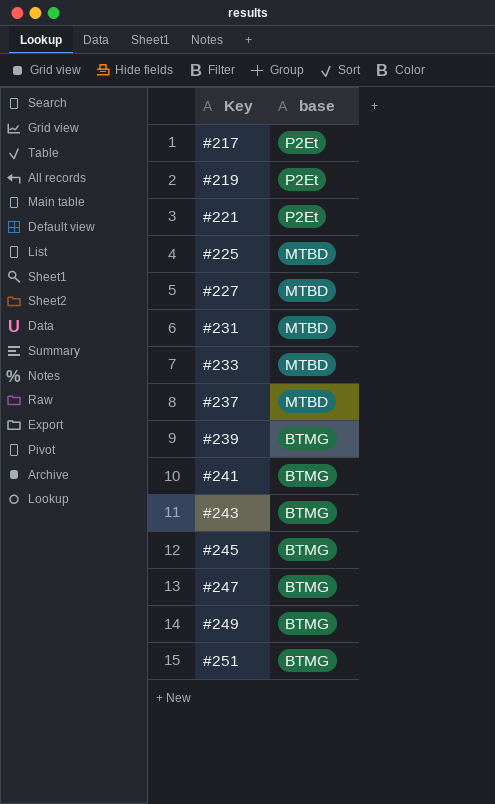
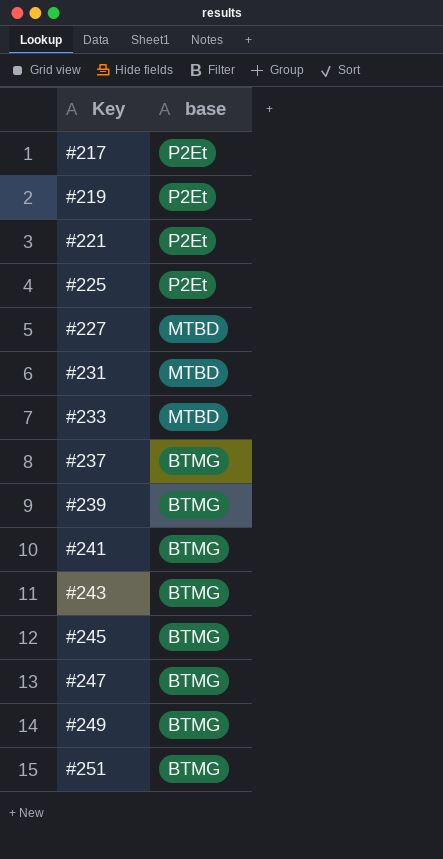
#225 | base: MTBD -> P2Et
#237 | base: MTBD -> BTMG

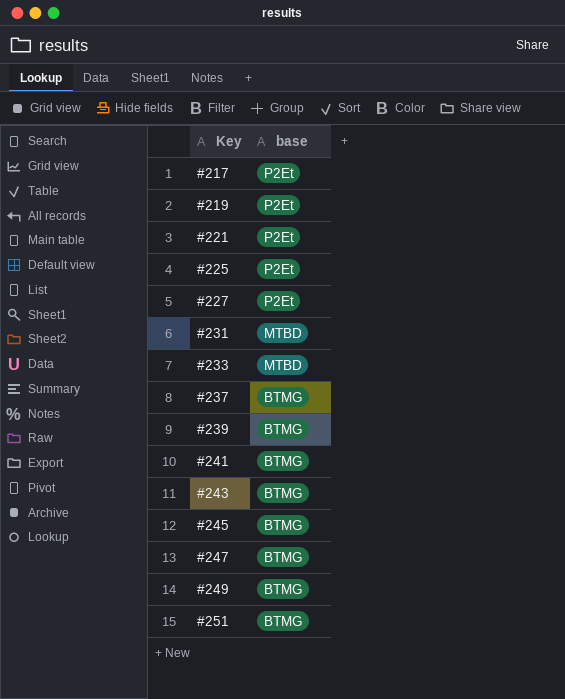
#227 | base: MTBD -> P2Et

